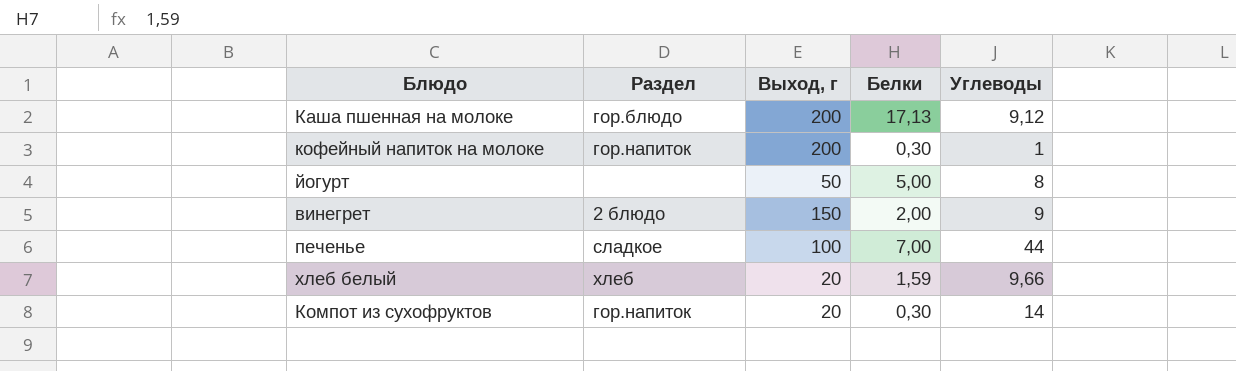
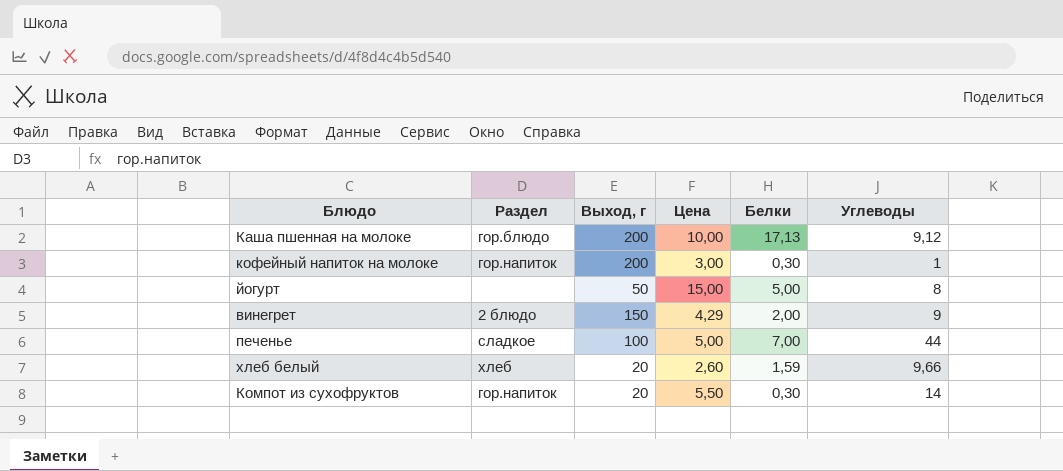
column Цена | position: none -> 4

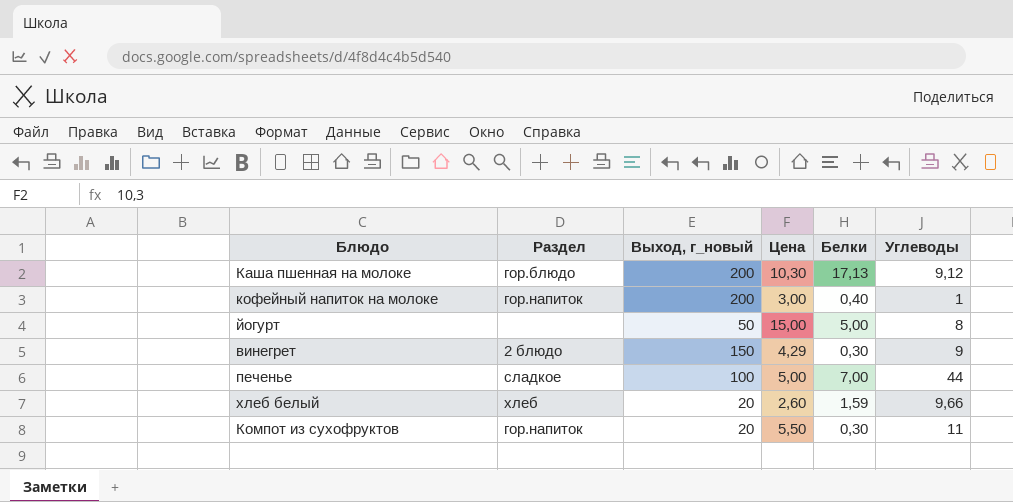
column name: Выход, г -> Выход, г_новый
Каша пшенная на молоке | Цена: 10,00 -> 10,30
кофейный напиток на молоке | Белки: 0,30 -> 0,40
винегрет | Белки: 2,00 -> 0,30
Компот из сухофруктов | Углеводы: 14 -> 11

